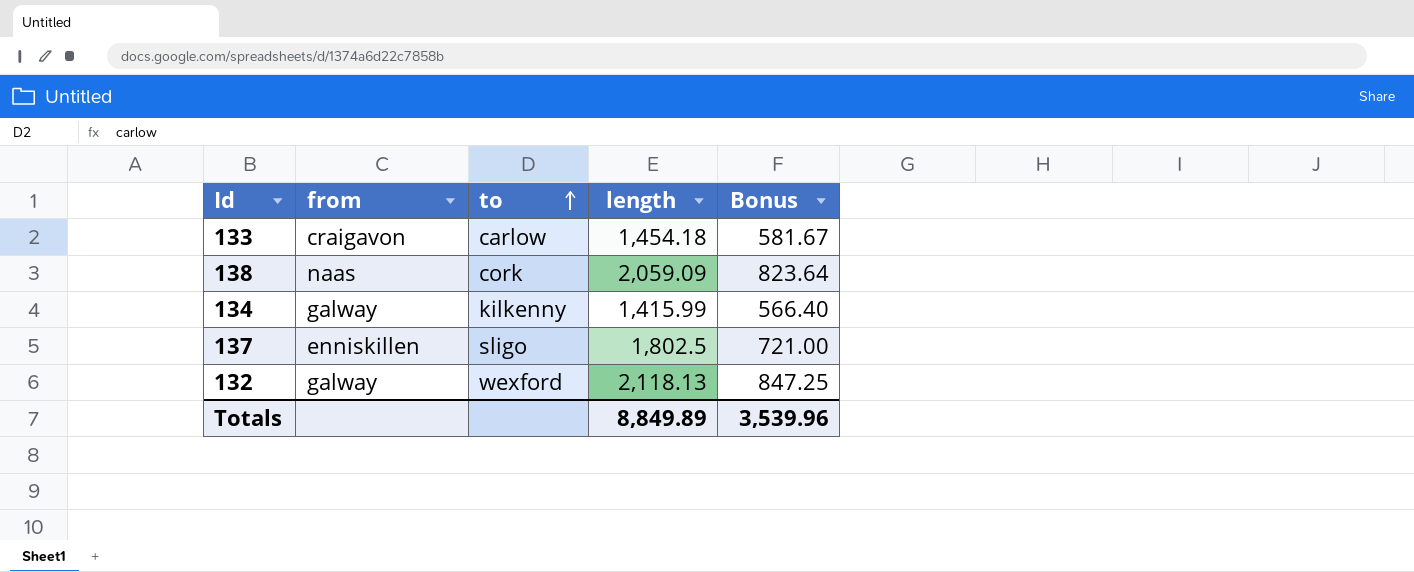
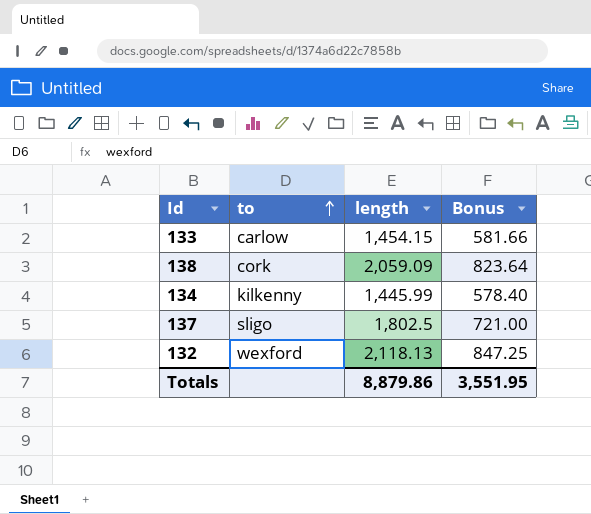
column from | position: 2 -> none
133 | length: 1,454.18 -> 1,454.15
133 | Bonus: 581.67 -> 581.66
134 | length: 1,415.99 -> 1,445.99
134 | Bonus: 566.40 -> 578.40
Totals | length: 8,849.89 -> 8,879.86
Totals | Bonus: 3,539.96 -> 3,551.95

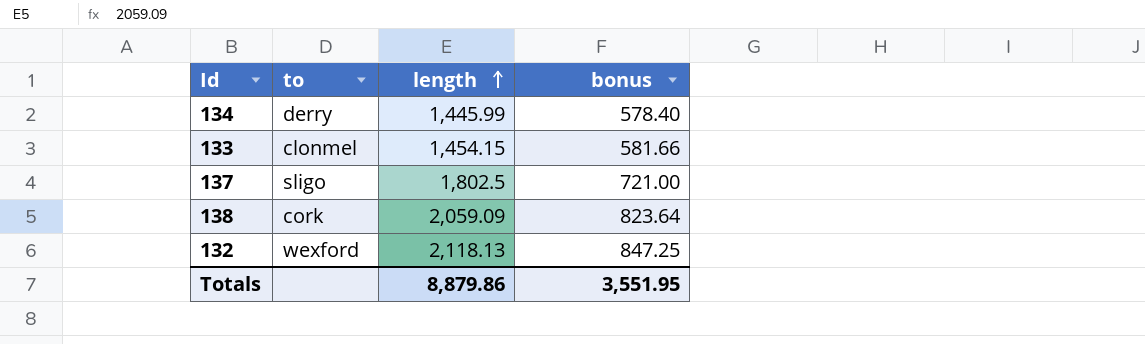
row order: to ascending -> length ascending
column name: Bonus -> bonus
134 | to: kilkenny -> derry
133 | to: carlow -> clonmel

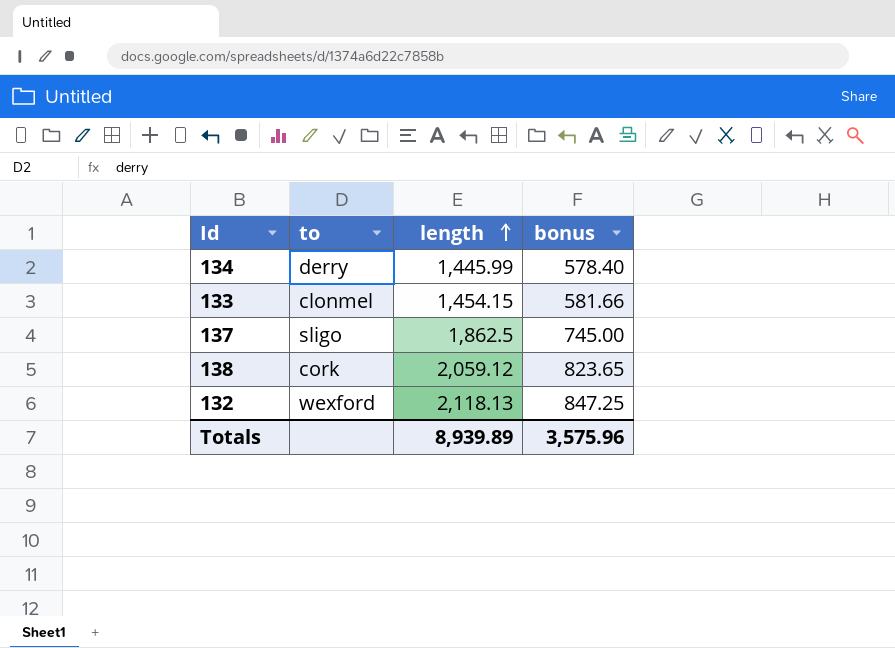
137 | length: 1,802.5 -> 1,862.5
137 | bonus: 721.00 -> 745.00
138 | length: 2,059.09 -> 2,059.12
138 | bonus: 823.64 -> 823.65
Totals | length: 8,879.86 -> 8,939.89
Totals | bonus: 3,551.95 -> 3,575.96

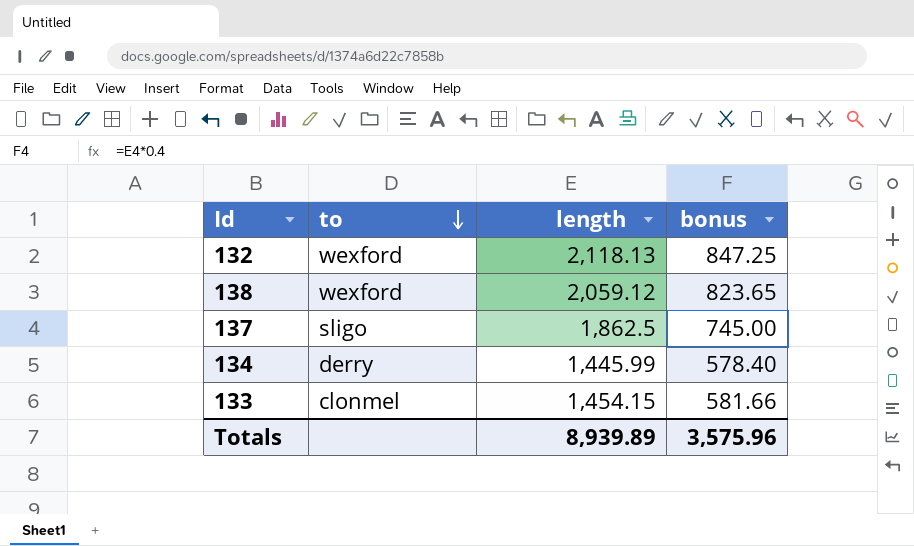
row order: length ascending -> to descending
138 | to: cork -> wexford

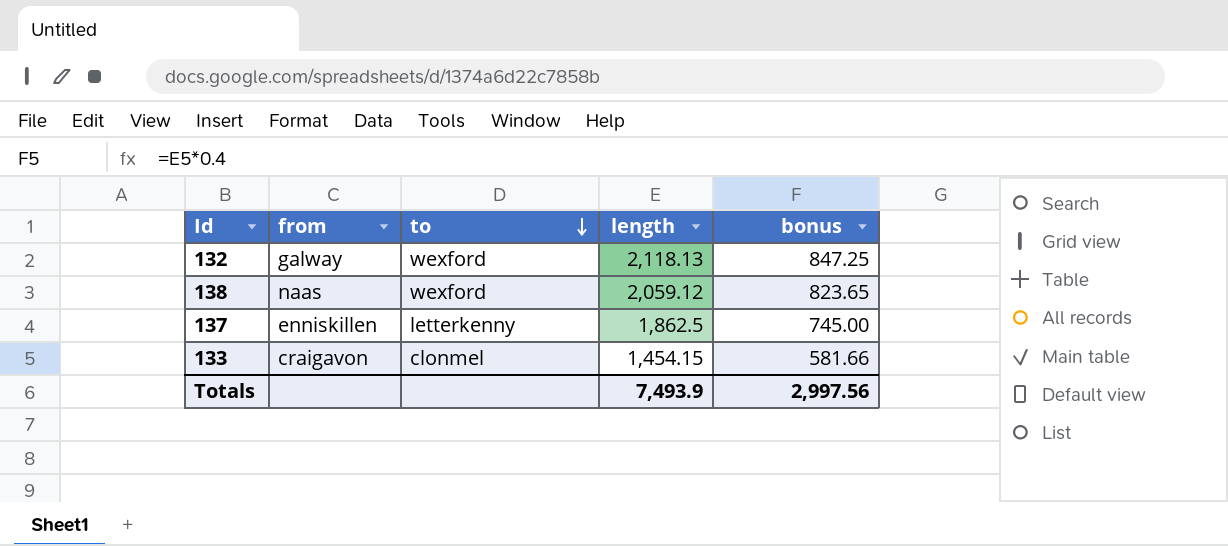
column from | position: none -> 2
row 134: derry | 1,445.99 | 578.40 -> none
137 | to: sligo -> letterkenny
Totals | length: 8,939.89 -> 7,493.9
Totals | bonus: 3,575.96 -> 2,997.56

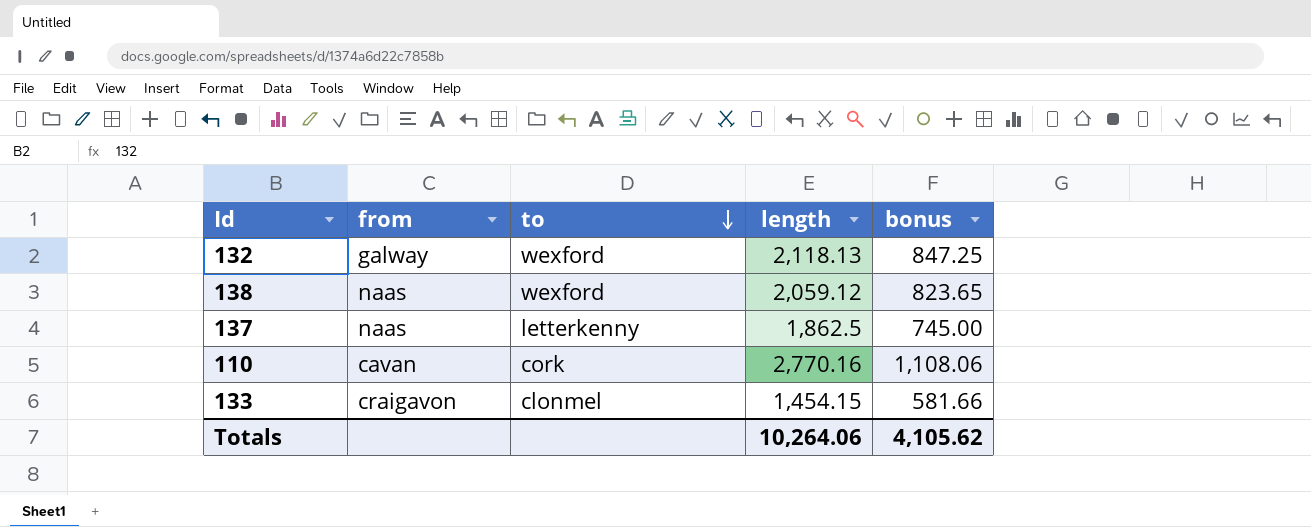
137 | from: enniskillen -> naas
row 110: none -> cavan | cork | 2,770.16 | 1,108.06
Totals | length: 7,493.9 -> 10,264.06
Totals | bonus: 2,997.56 -> 4,105.62

